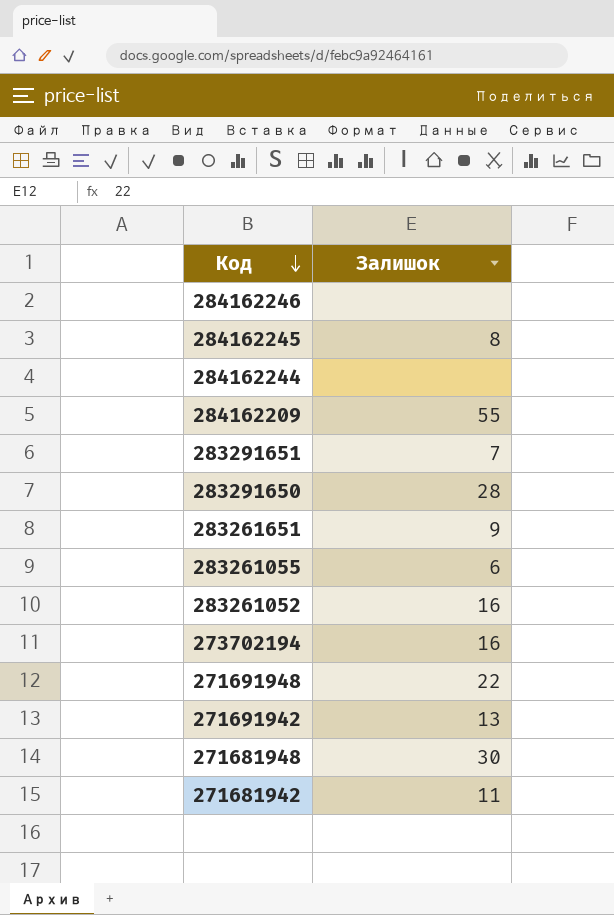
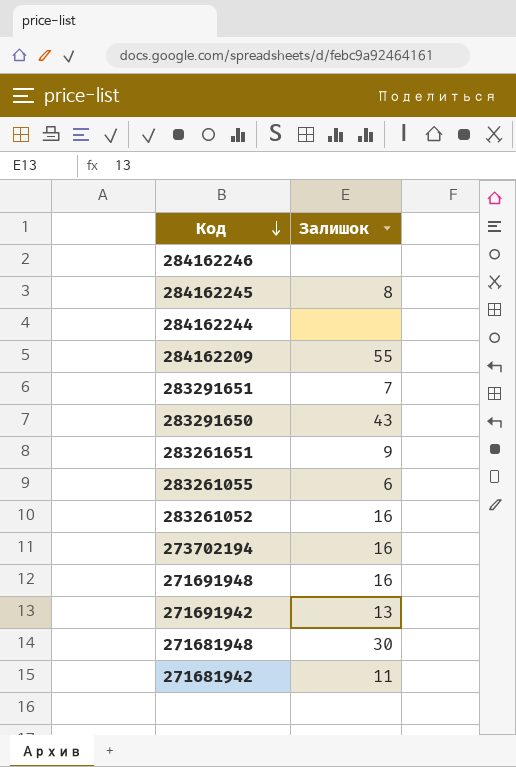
283291650 | Залишок: 28 -> 43
271691948 | Залишок: 22 -> 16

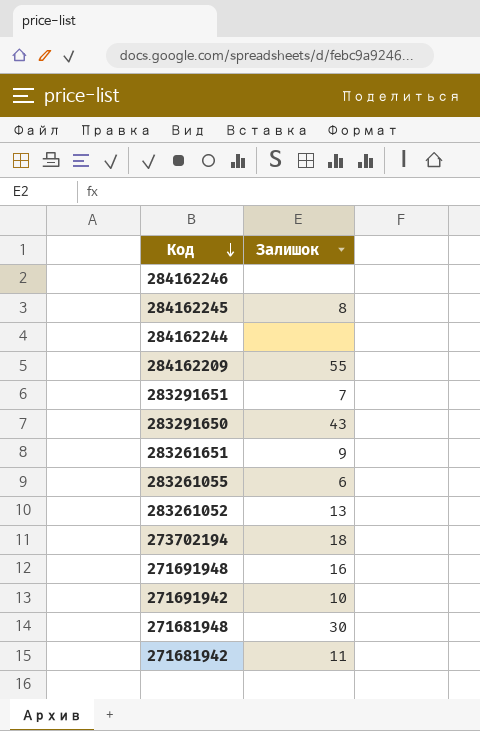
283261052 | Залишок: 16 -> 13
273702194 | Залишок: 16 -> 18
271691942 | Залишок: 13 -> 10

